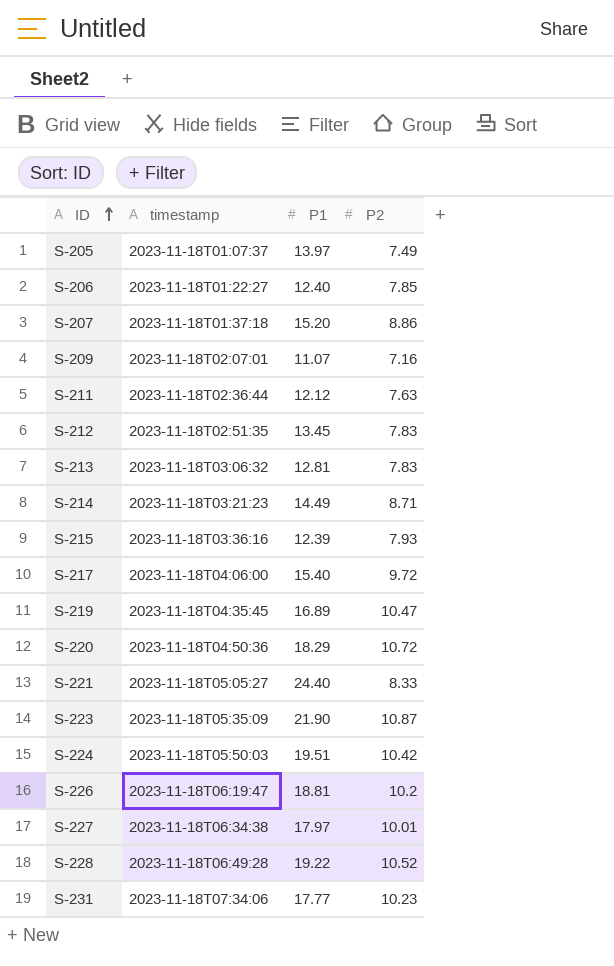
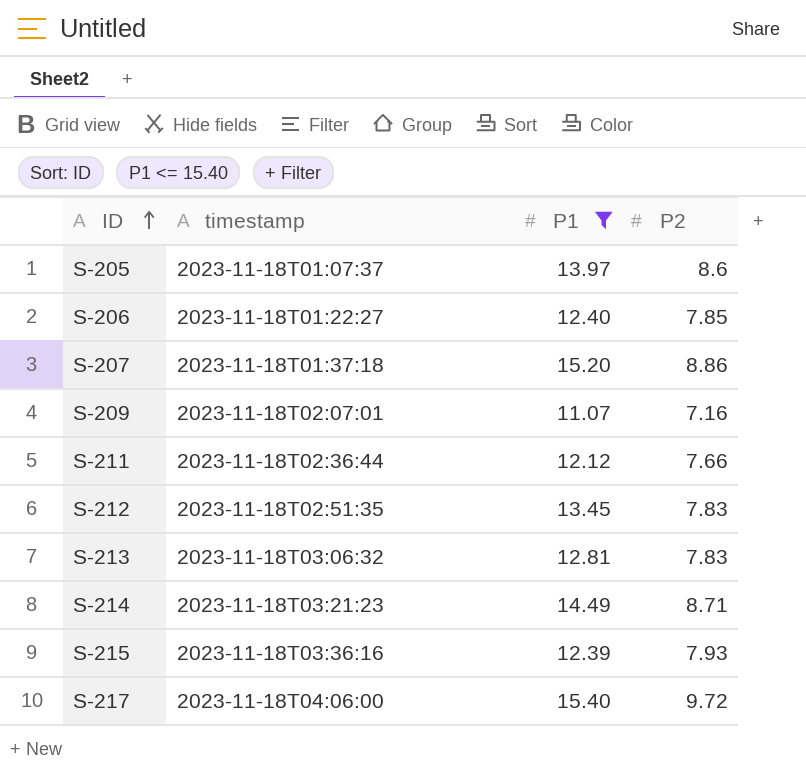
filter: none -> P1 <= 15.40
S-205 | P2: 7.49 -> 8.6
S-211 | P2: 7.63 -> 7.66

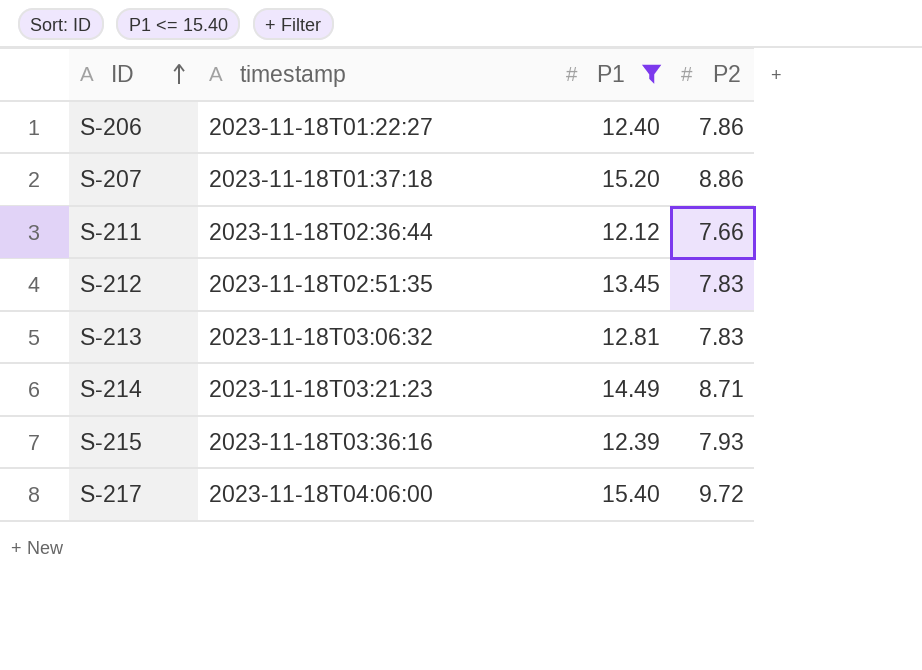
row S-205: 2023-11-18T01:07:37 | 13.97 | 8.6 -> none
row S-209: 2023-11-18T02:07:01 | 11.07 | 7.16 -> none
S-206 | P2: 7.85 -> 7.86

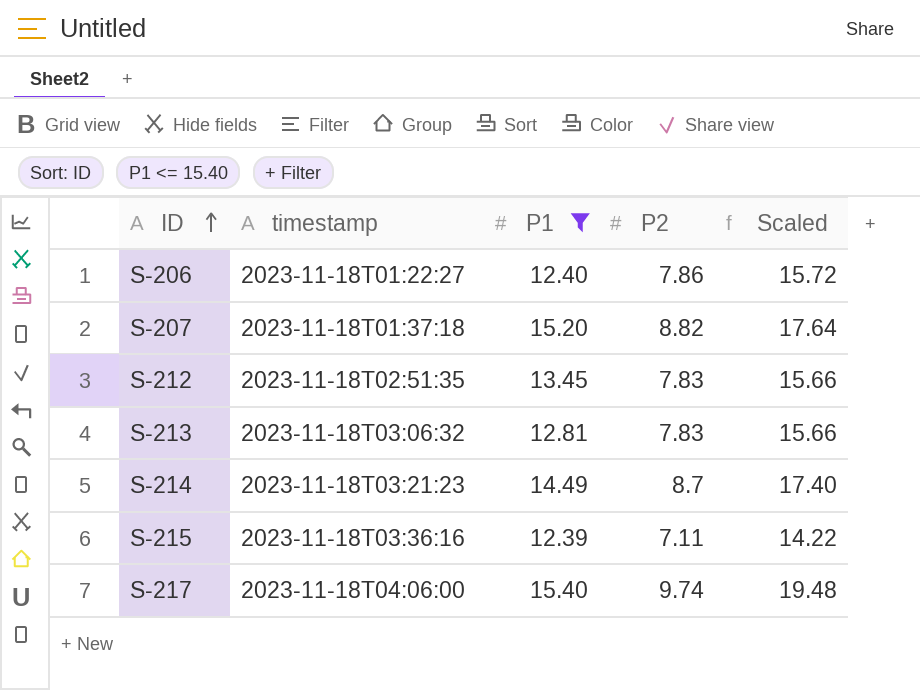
column Scaled | formula: none -> [P2] * 2
row S-211: 2023-11-18T02:36:44 | 12.12 | 7.66 -> none
S-207 | P2: 8.86 -> 8.82
S-214 | P2: 8.71 -> 8.7
S-215 | P2: 7.93 -> 7.11
S-217 | P2: 9.72 -> 9.74

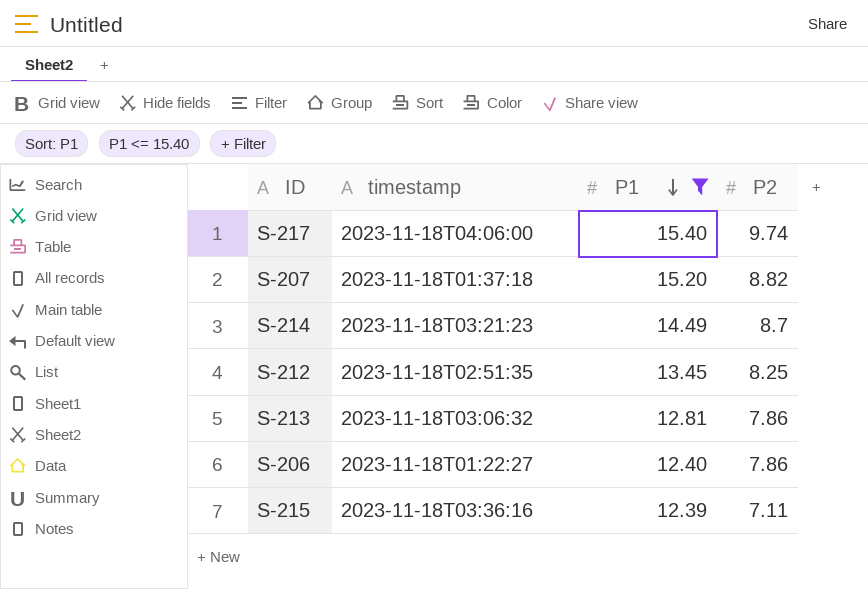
row order: ID ascending -> P1 descending
column Scaled | formula: [P2] * 2 -> none
S-212 | P2: 7.83 -> 8.25
S-213 | P2: 7.83 -> 7.86

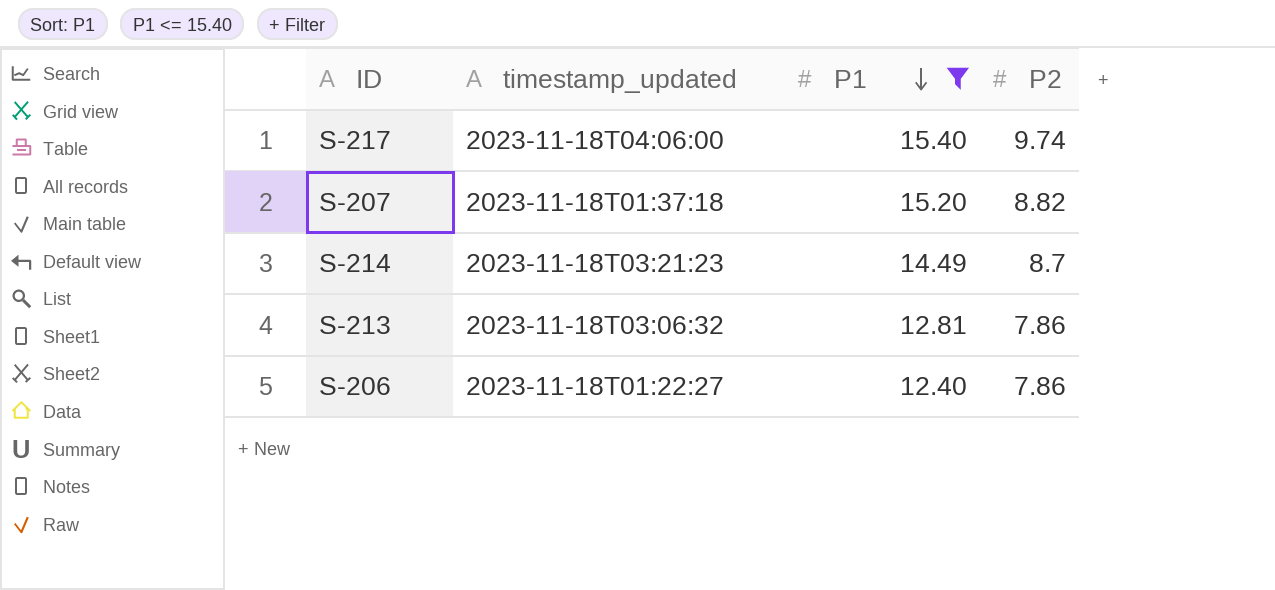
column name: timestamp -> timestamp_updated
row S-212: 2023-11-18T02:51:35 | 13.45 | 8.25 -> none
row S-215: 2023-11-18T03:36:16 | 12.39 | 7.11 -> none

